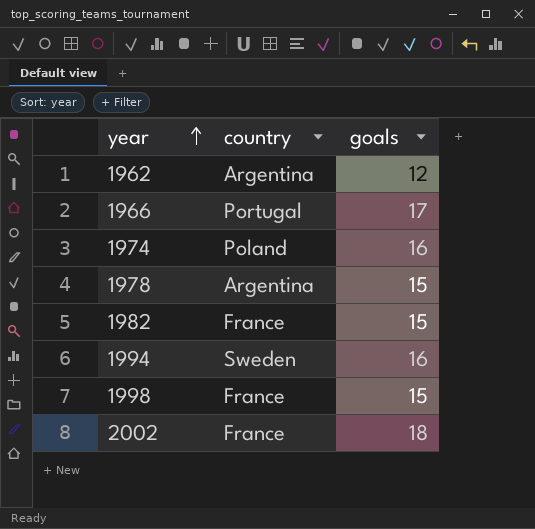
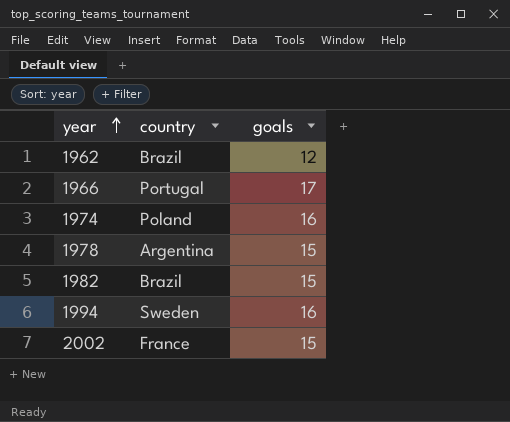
row 1998: France | 15 -> none
1962 | country: Argentina -> Brazil
1982 | country: France -> Brazil
2002 | goals: 18 -> 15

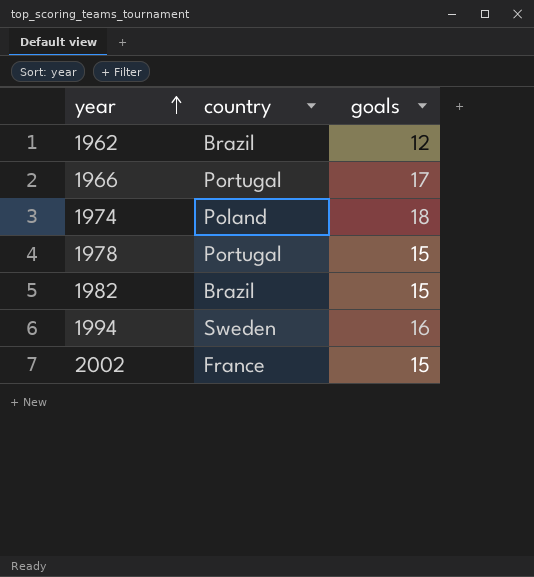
1974 | goals: 16 -> 18
1978 | country: Argentina -> Portugal

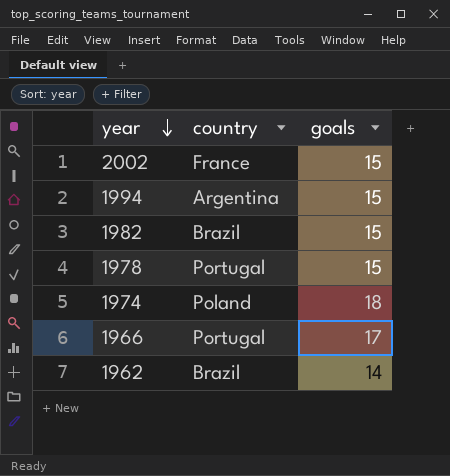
row order: year ascending -> year descending
1994 | country: Sweden -> Argentina
1994 | goals: 16 -> 15
1962 | goals: 12 -> 14

